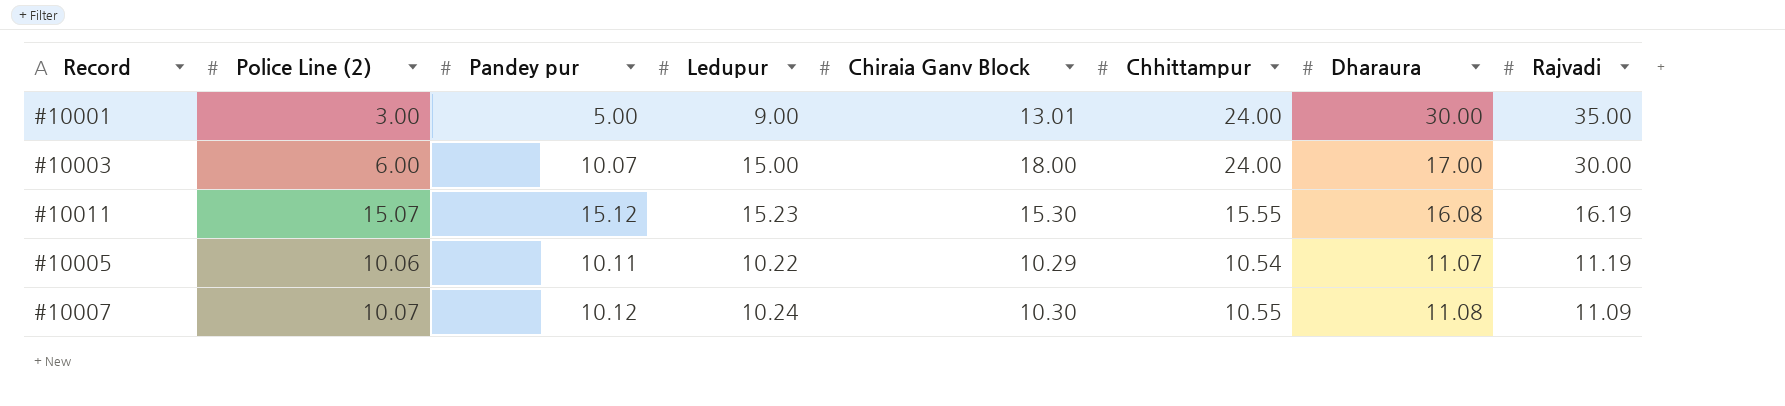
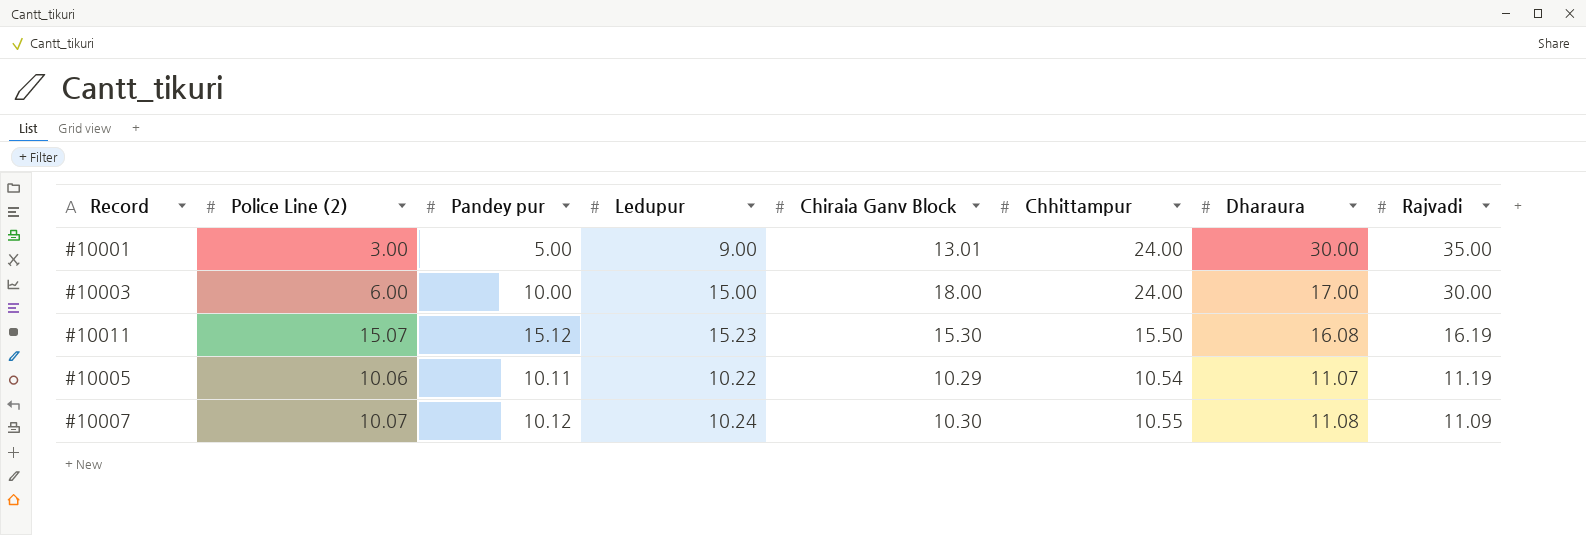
#10003 | Pandey pur: 10.07 -> 10.00
#10011 | Chhittampur: 15.55 -> 15.50

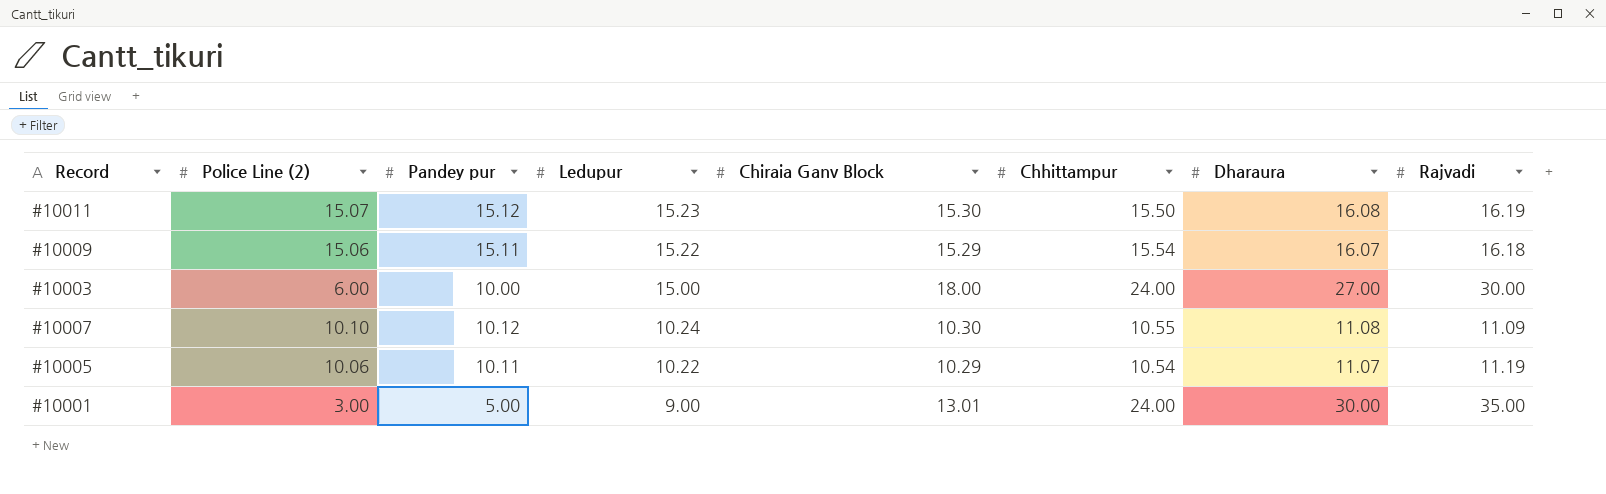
row order: Rajvadi descending -> Ledupur descending
row #10009: none -> 15.06 | 15.11 | 15.22 | 15.29 | 15.54 | 16.07 | 16.18
#10003 | Dharaura: 17.00 -> 27.00
#10007 | Police Line (2): 10.07 -> 10.10

